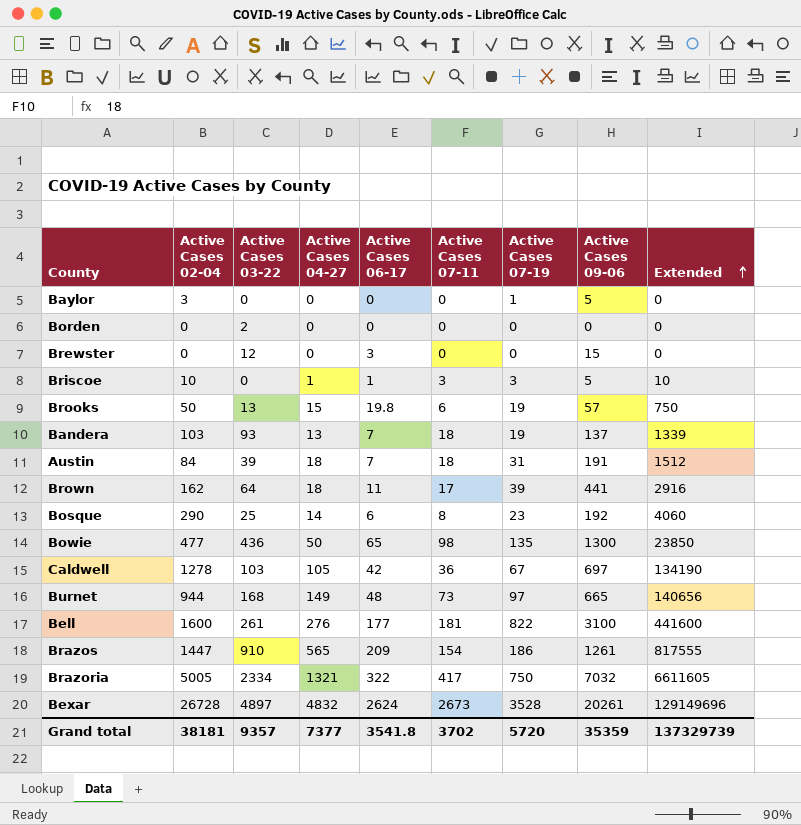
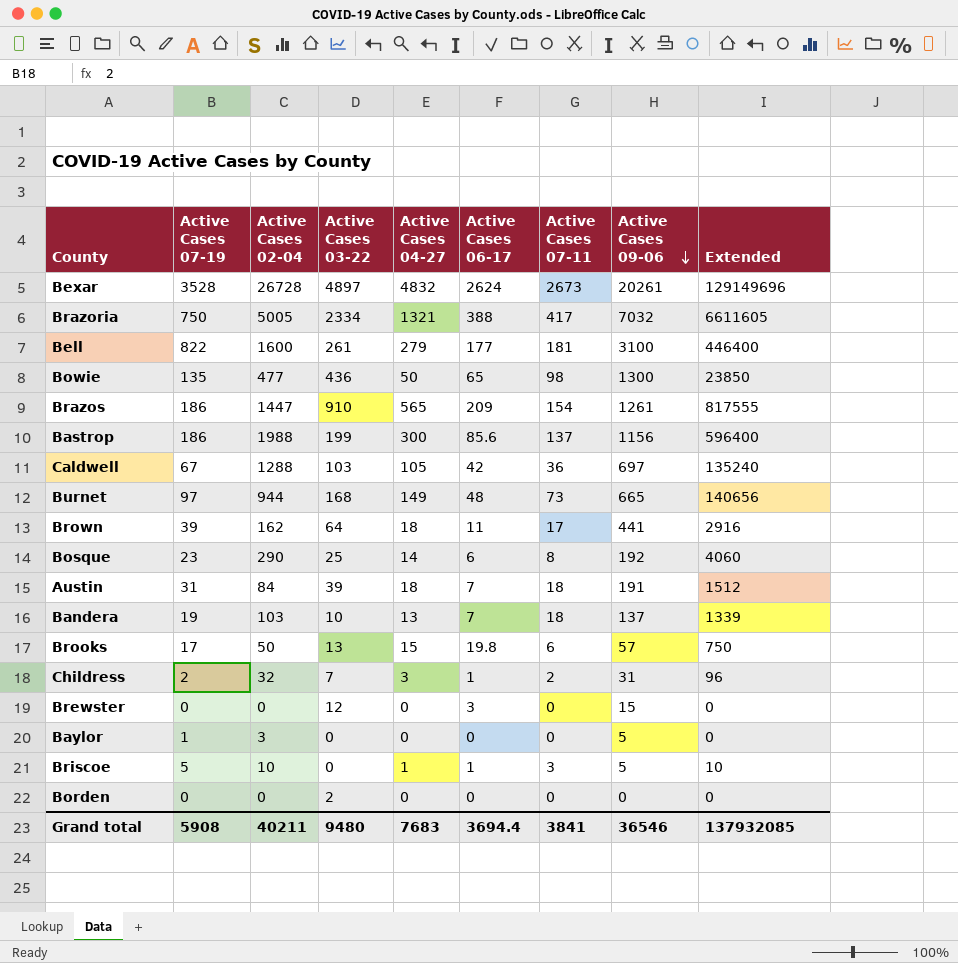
row order: Extended ascending -> Active Cases 09-06 descending
column Active Cases 07-19 | position: 7 -> 2
Brazoria | Active Cases 06-17: 322 -> 388
Bell | Active Cases 04-27: 276 -> 279
Bell | Extended: 441600 -> 446400
row Bastrop: none -> 186 | 1988 | 199 | 300 | 85.6 | 137 | 1156 | 596400
Caldwell | Active Cases 02-04: 1278 -> 1288
Caldwell | Extended: 134190 -> 135240
Bandera | Active Cases 03-22: 93 -> 10
Brooks | Active Cases 07-19: 19 -> 17
row Childress: none -> 2 | 32 | 7 | 3 | 1 | 2 | 31 | 96
Briscoe | Active Cases 07-19: 3 -> 5
Grand total | Active Cases 07-19: 5720 -> 5908
Grand total | Active Cases 02-04: 38181 -> 40211
Grand total | Active Cases 03-22: 9357 -> 9480
Grand total | Active Cases 04-27: 7377 -> 7683
Grand total | Active Cases 06-17: 3541.8 -> 3694.4
Grand total | Active Cases 07-11: 3702 -> 3841
Grand total | Active Cases 09-06: 35359 -> 36546
Grand total | Extended: 137329739 -> 137932085

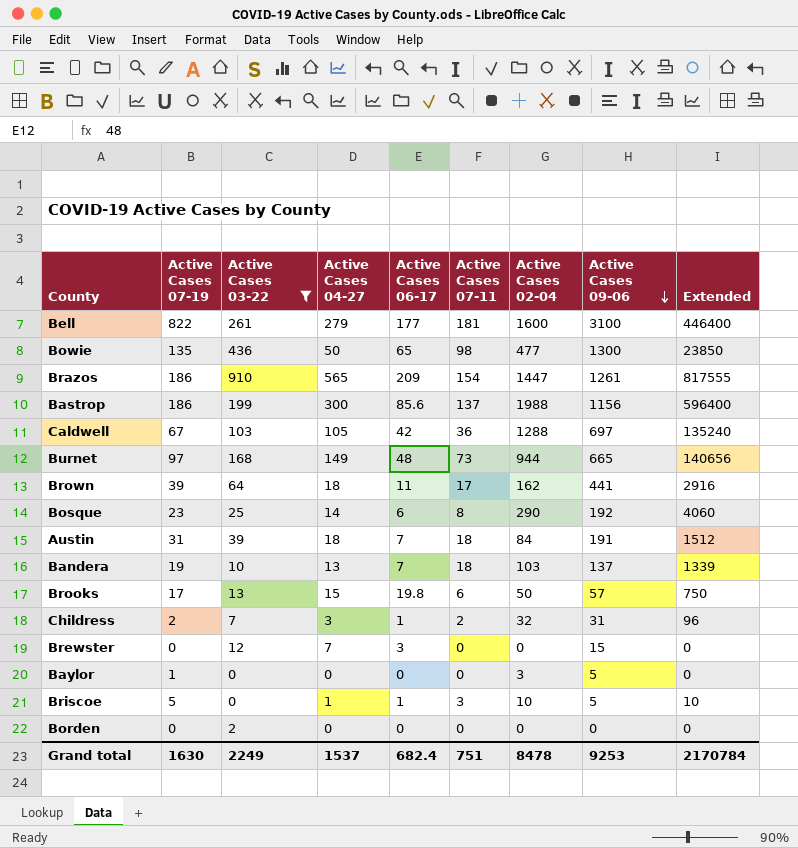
filter: none -> Active Cases 03-22 <= 910
column Active Cases 02-04 | position: 3 -> 7
Brewster | Active Cases 04-27: 0 -> 7
Grand total | Active Cases 07-19: 5908 -> 1630
Grand total | Active Cases 03-22: 9480 -> 2249
Grand total | Active Cases 04-27: 7683 -> 1537
Grand total | Active Cases 06-17: 3694.4 -> 682.4
Grand total | Active Cases 07-11: 3841 -> 751
Grand total | Active Cases 02-04: 40211 -> 8478
Grand total | Active Cases 09-06: 36546 -> 9253
Grand total | Extended: 137932085 -> 2170784

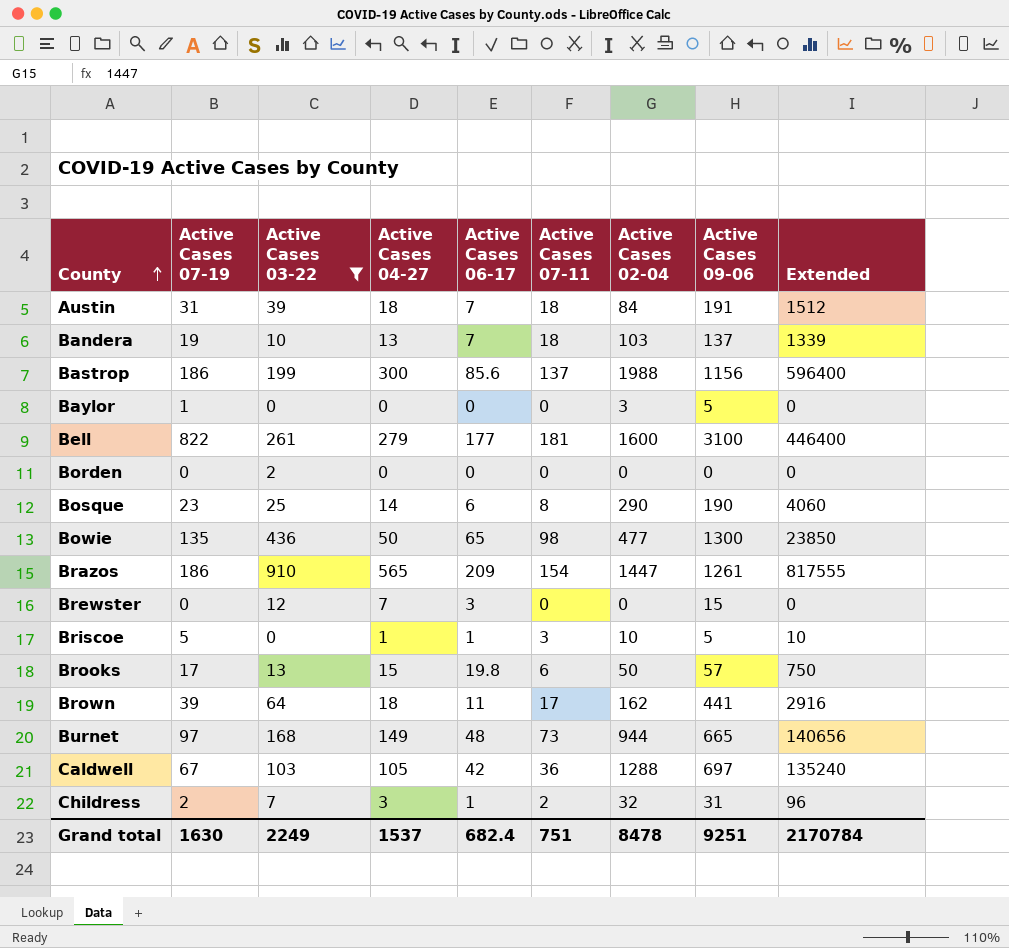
row order: Active Cases 09-06 descending -> County ascending
Bosque | Active Cases 09-06: 192 -> 190
Grand total | Active Cases 09-06: 9253 -> 9251

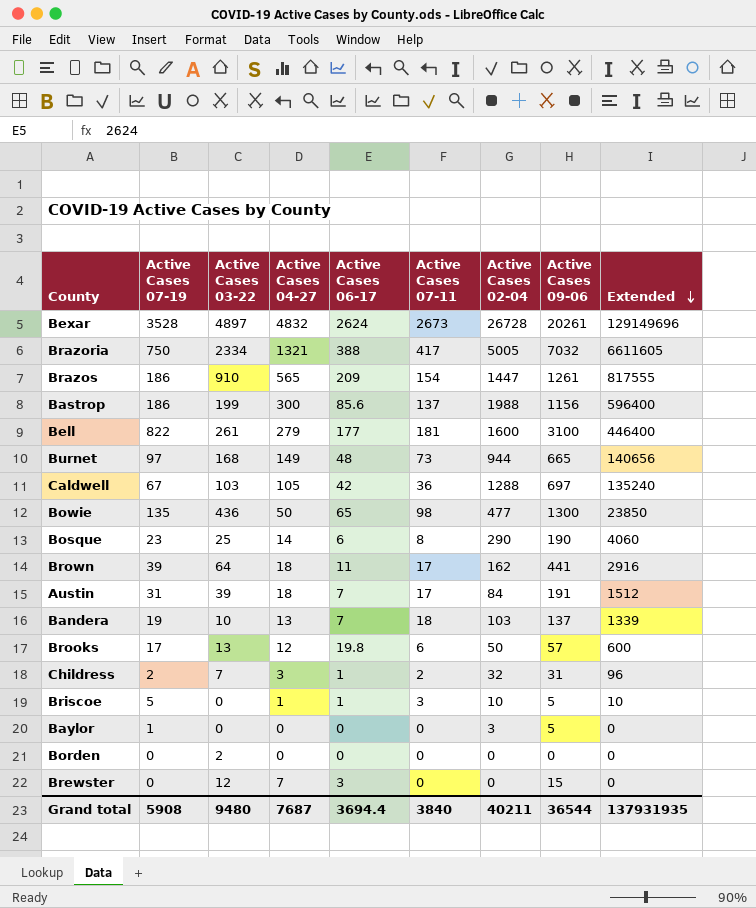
filter: Active Cases 03-22 <= 910 -> none
row order: County ascending -> Extended descending
Austin | Active Cases 07-11: 18 -> 17
Brooks | Active Cases 04-27: 15 -> 12
Brooks | Extended: 750 -> 600
Grand total | Active Cases 07-19: 1630 -> 5908
Grand total | Active Cases 03-22: 2249 -> 9480
Grand total | Active Cases 04-27: 1537 -> 7687
Grand total | Active Cases 06-17: 682.4 -> 3694.4
Grand total | Active Cases 07-11: 751 -> 3840
Grand total | Active Cases 02-04: 8478 -> 40211
Grand total | Active Cases 09-06: 9251 -> 36544
Grand total | Extended: 2170784 -> 137931935

